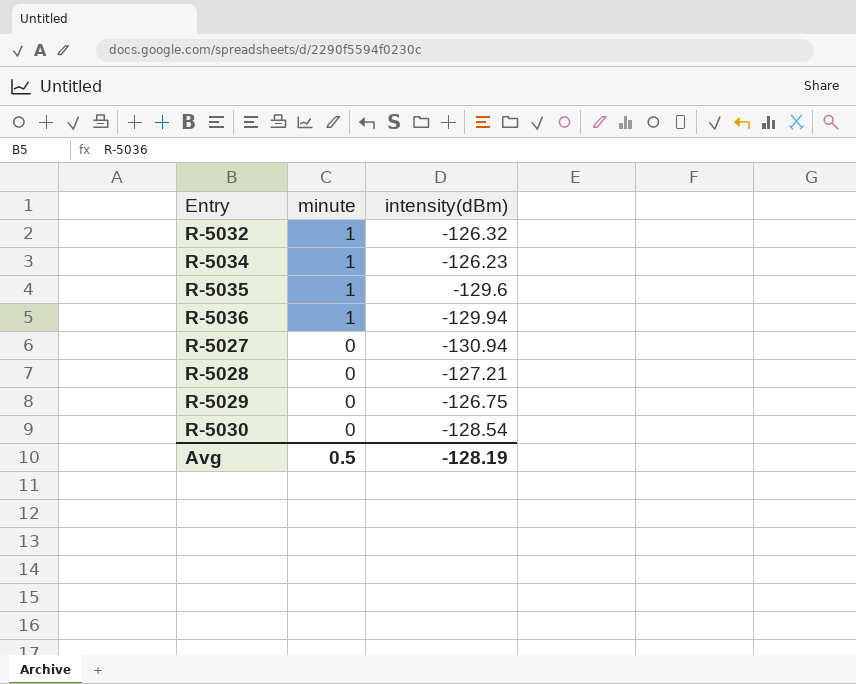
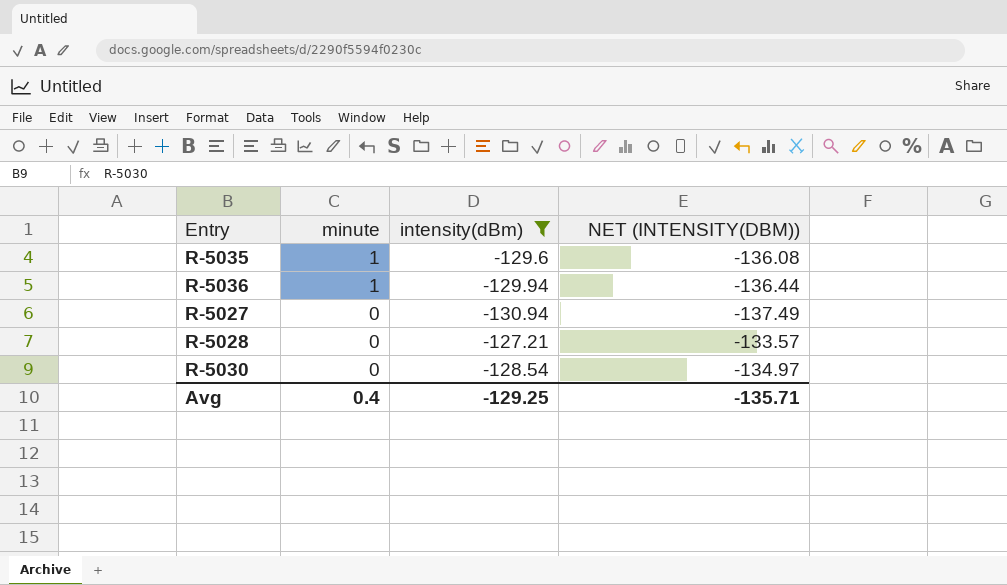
filter: none -> intensity(dBm) <= -127.21
column NET (INTENSITY(DBM)) | formula: none -> [intensity(dBm)] * 1.05
Avg | minute: 0.5 -> 0.4
Avg | intensity(dBm): -128.19 -> -129.25

